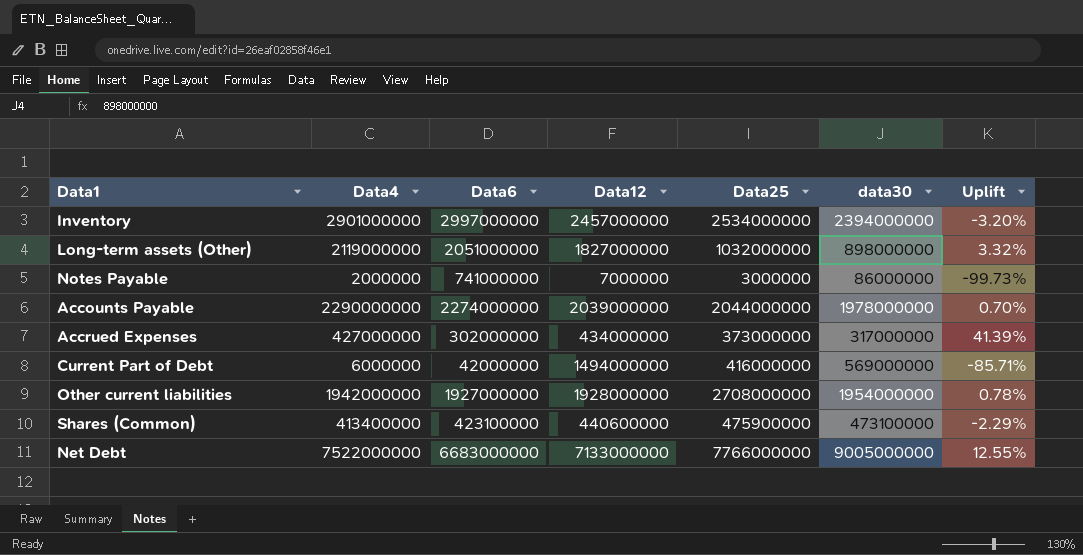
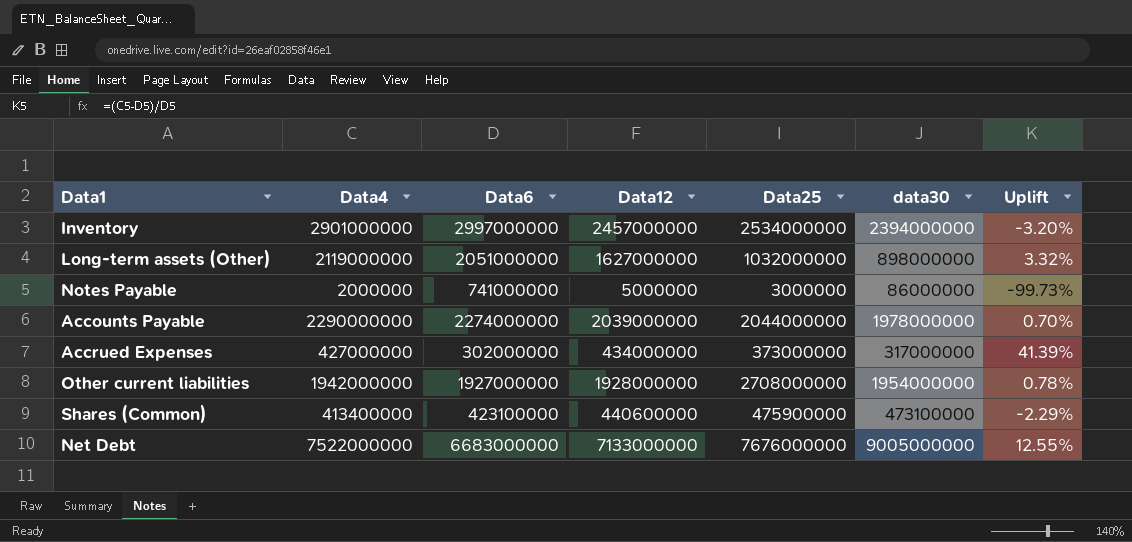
row Current Part of Debt: 6000000 | 42000000 | 1494000000 | 416000000 | 569000000 | -85.71% -> none
Long-term assets (Other) | Data12: 1827000000 -> 1627000000
Notes Payable | Data12: 7000000 -> 5000000
Net Debt | Data25: 7766000000 -> 7676000000

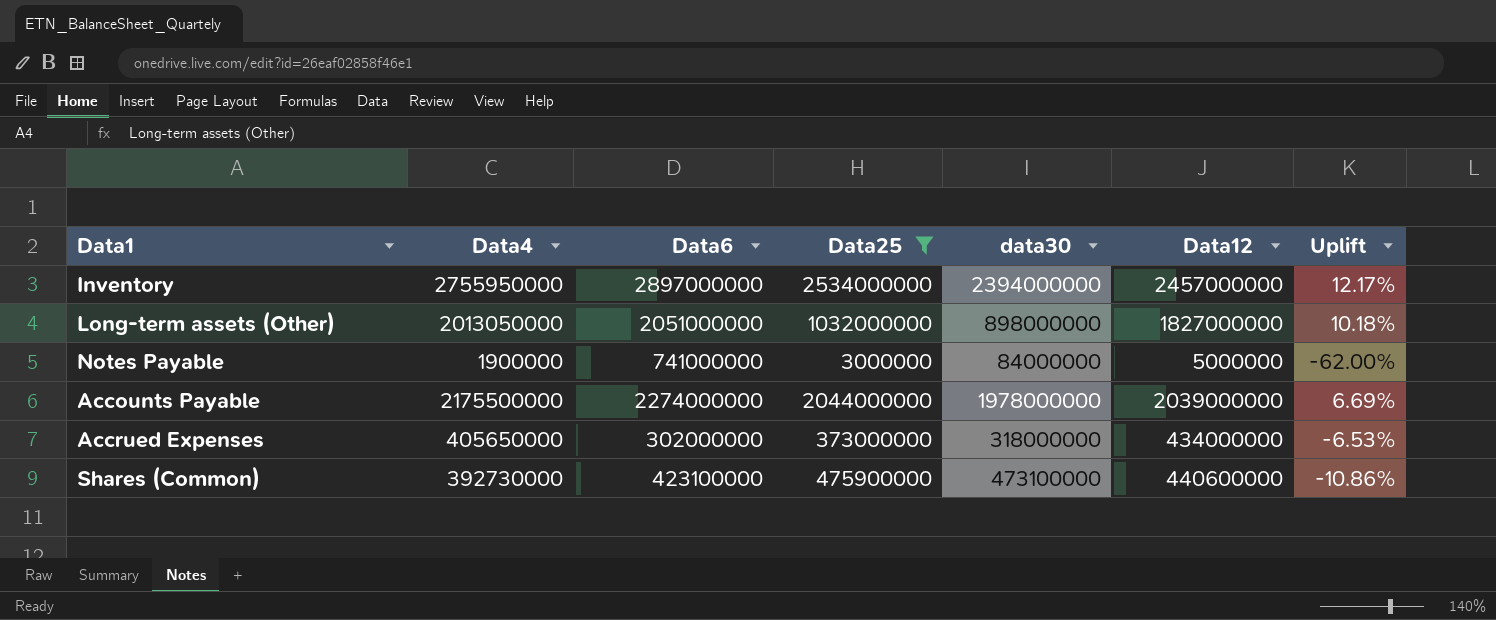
filter: none -> Data25 <= 2534000000
column Data12 | position: 4 -> 6
column Uplift | formula: ([Data4] - [Data6]) / [Data6] -> ([Data4] - [Data12]) / [Data12]
Inventory | Data4: 2901000000 -> 2755950000
Inventory | Data6: 2997000000 -> 2897000000
Long-term assets (Other) | Data4: 2119000000 -> 2013050000
Long-term assets (Other) | Data12: 1627000000 -> 1827000000
Notes Payable | Data4: 2000000 -> 1900000
Notes Payable | data30: 86000000 -> 84000000
Accounts Payable | Data4: 2290000000 -> 2175500000
Accrued Expenses | Data4: 427000000 -> 405650000
Accrued Expenses | data30: 317000000 -> 318000000
Shares (Common) | Data4: 413400000 -> 392730000

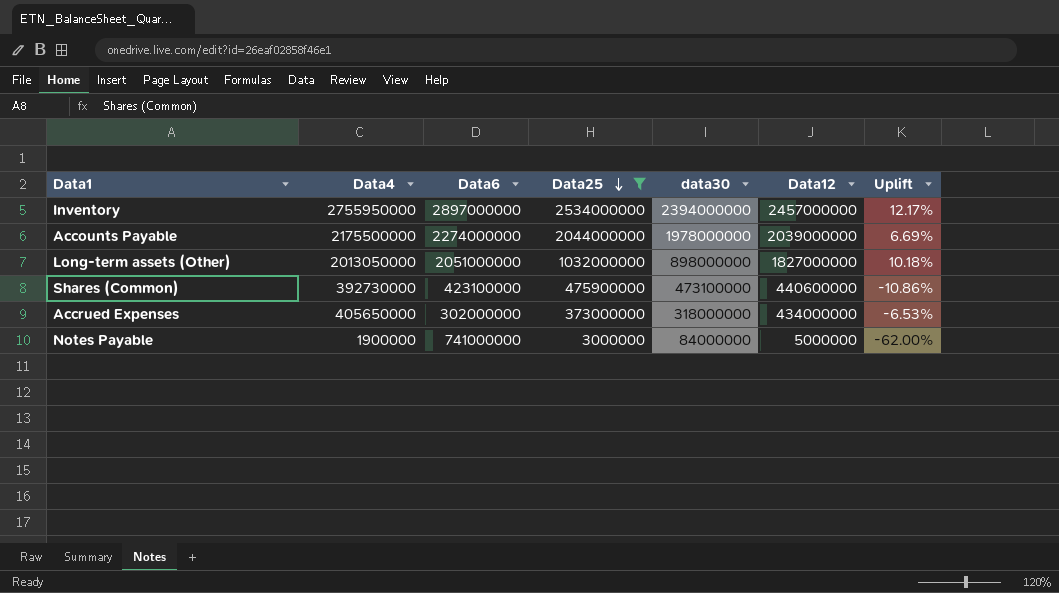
row order: none -> Data25 descending

